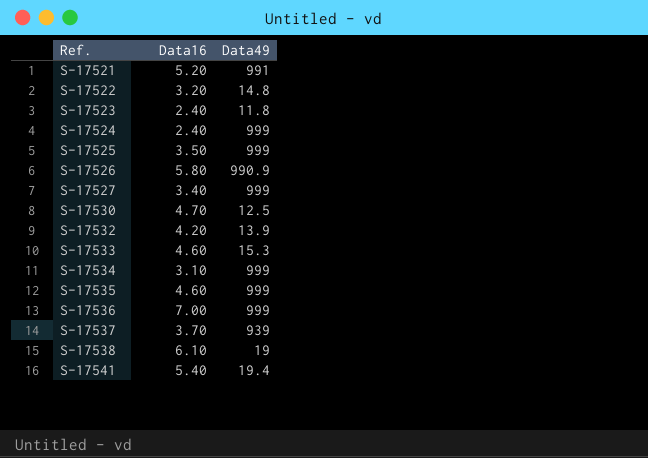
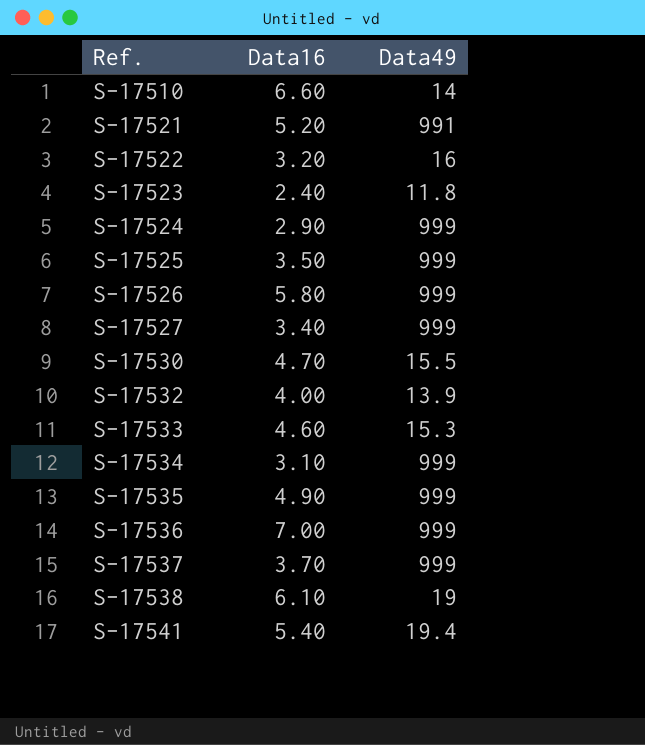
row S-17510: none -> 6.60 | 14
S-17522 | Data49: 14.8 -> 16
S-17524 | Data16: 2.40 -> 2.90
S-17526 | Data49: 990.9 -> 999
S-17530 | Data49: 12.5 -> 15.5
S-17532 | Data16: 4.20 -> 4.00
S-17535 | Data16: 4.60 -> 4.90
S-17537 | Data49: 939 -> 999

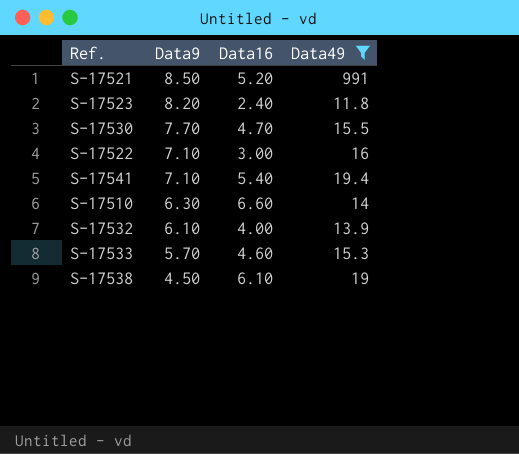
filter: none -> Data49 != 999
row order: Ref. ascending -> Data9 descending
column Data9 | position: none -> 2
S-17522 | Data16: 3.20 -> 3.00

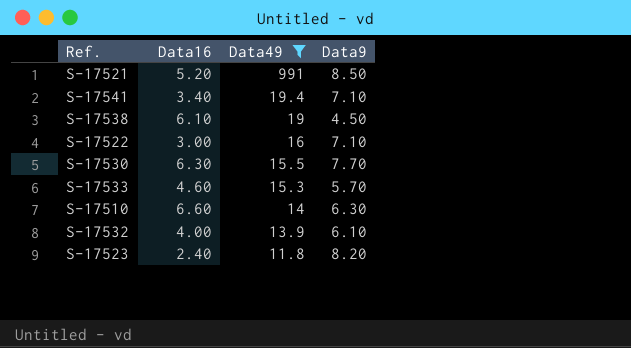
row order: Data9 descending -> Data49 descending
column Data9 | position: 2 -> 4
S-17541 | Data16: 5.40 -> 3.40
S-17530 | Data16: 4.70 -> 6.30

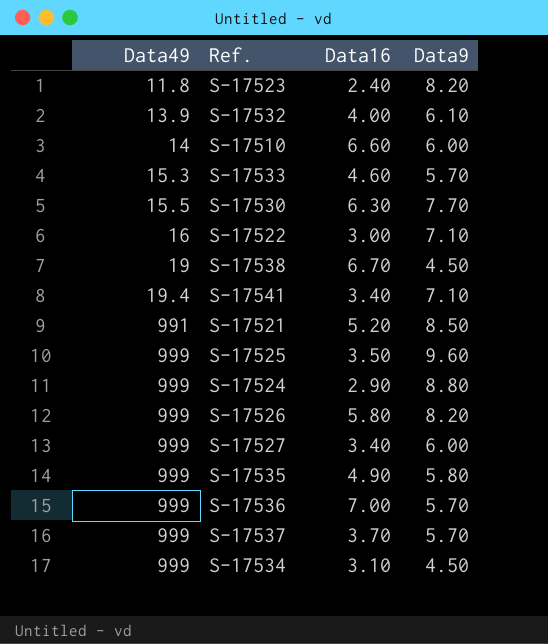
filter: Data49 != 999 -> none
row order: Data49 descending -> Data49 ascending
column Data49 | position: 3 -> 1
S-17510 | Data9: 6.30 -> 6.00
S-17538 | Data16: 6.10 -> 6.70

